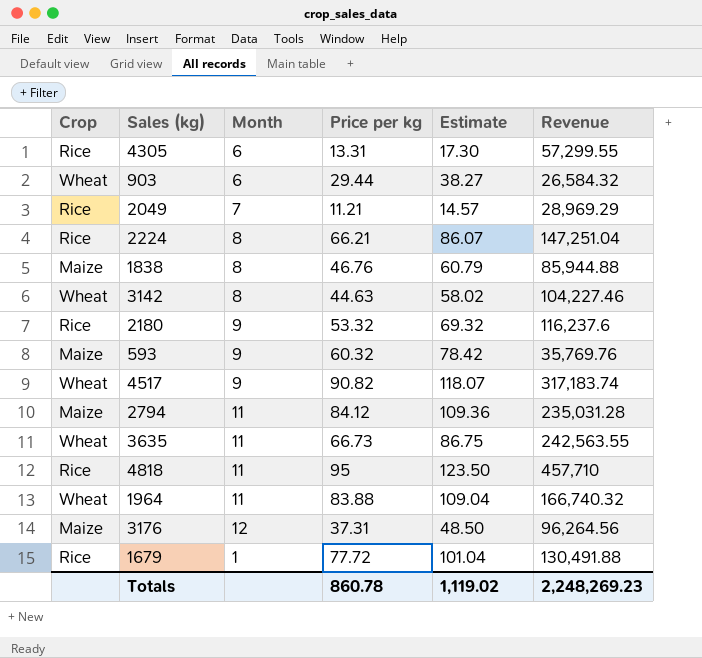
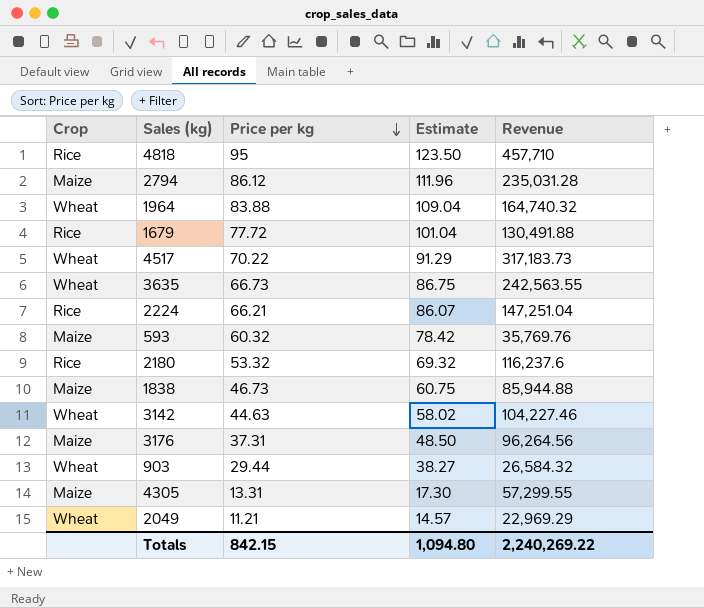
row order: none -> Price per kg descending
column Month | position: 3 -> none
2794 | Price per kg: 84.12 -> 86.12
2794 | Estimate: 109.36 -> 111.96
1964 | Revenue: 166,740.32 -> 164,740.32
4517 | Price per kg: 90.82 -> 70.22
4517 | Estimate: 118.07 -> 91.29
4517 | Revenue: 317,183.74 -> 317,183.73
1838 | Price per kg: 46.76 -> 46.73
1838 | Estimate: 60.79 -> 60.75
4305 | Crop: Rice -> Maize
2049 | Crop: Rice -> Wheat
2049 | Revenue: 28,969.29 -> 22,969.29
Totals | Price per kg: 860.78 -> 842.15
Totals | Estimate: 1,119.02 -> 1,094.80
Totals | Revenue: 2,248,269.23 -> 2,240,269.22

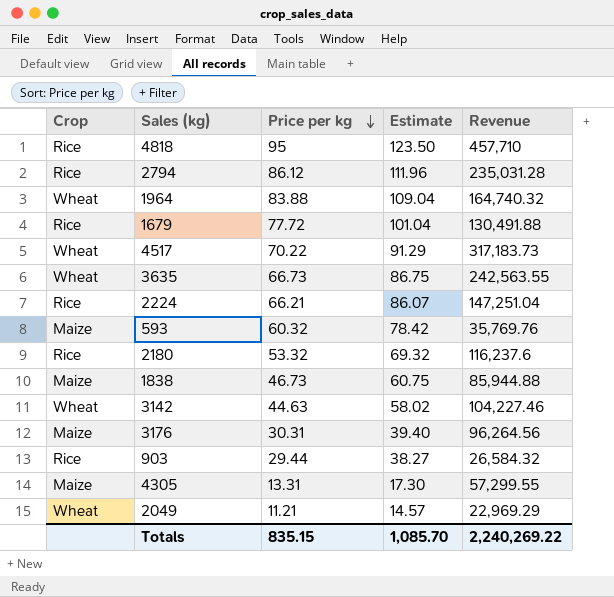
2794 | Crop: Maize -> Rice
3176 | Price per kg: 37.31 -> 30.31
3176 | Estimate: 48.50 -> 39.40
903 | Crop: Wheat -> Rice
Totals | Price per kg: 842.15 -> 835.15
Totals | Estimate: 1,094.80 -> 1,085.70

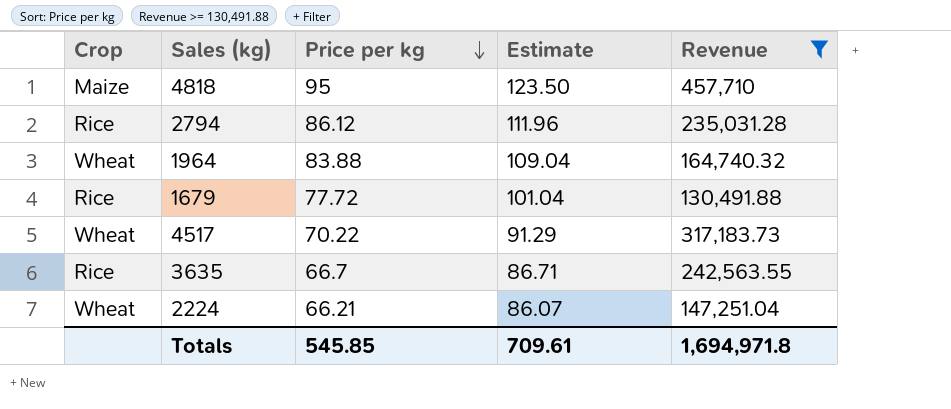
filter: none -> Revenue >= 130,491.88
4818 | Crop: Rice -> Maize
3635 | Crop: Wheat -> Rice
3635 | Price per kg: 66.73 -> 66.7
3635 | Estimate: 86.75 -> 86.71
2224 | Crop: Rice -> Wheat
Totals | Price per kg: 835.15 -> 545.85
Totals | Estimate: 1,085.70 -> 709.61
Totals | Revenue: 2,240,269.22 -> 1,694,971.8

